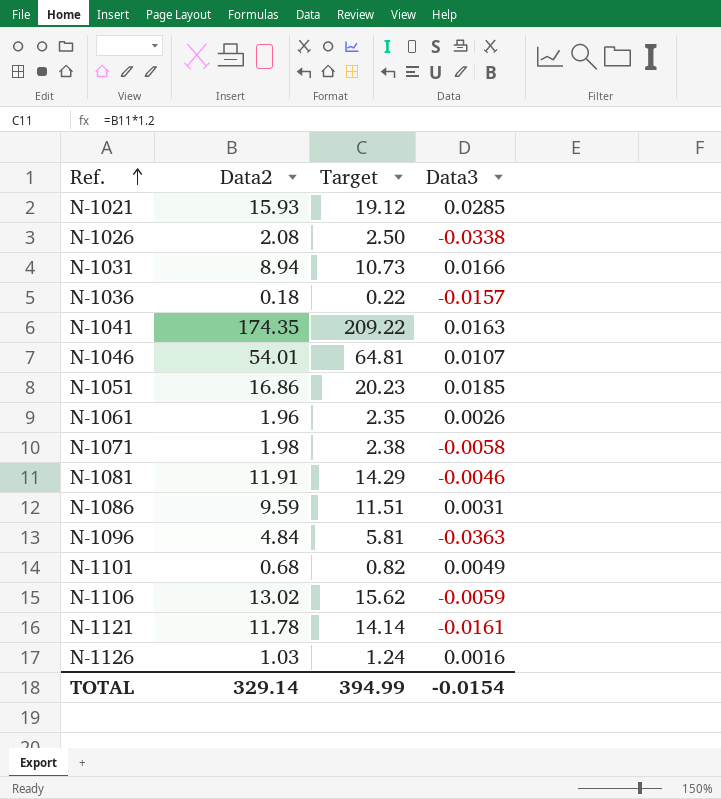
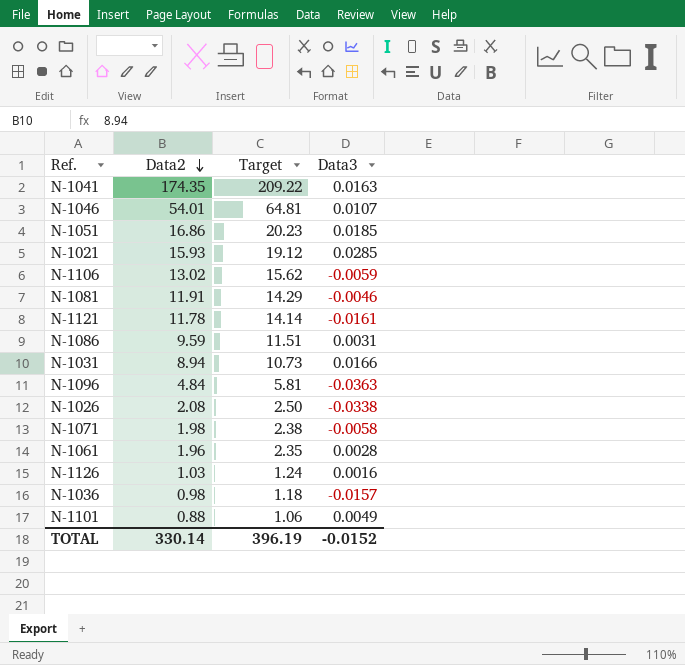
row order: Ref. ascending -> Data2 descending
N-1061 | Data3: 0.0026 -> 0.0028
N-1036 | Data2: 0.18 -> 0.98
N-1036 | Target: 0.22 -> 1.18
N-1101 | Data2: 0.68 -> 0.88
N-1101 | Target: 0.82 -> 1.06
TOTAL | Data2: 329.14 -> 330.14
TOTAL | Target: 394.99 -> 396.19
TOTAL | Data3: -0.0154 -> -0.0152

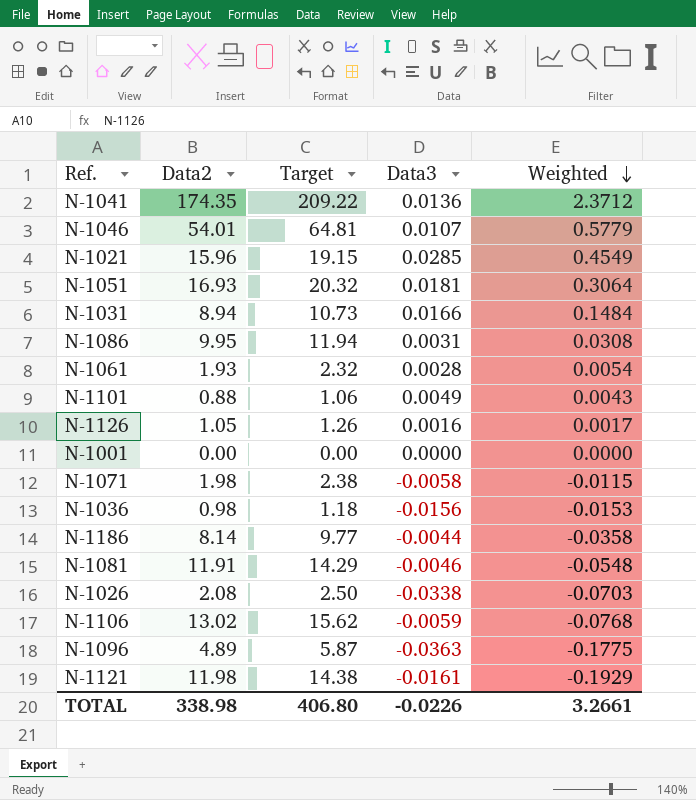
row order: Data2 descending -> Weighted descending
column Weighted | formula: none -> [Data2] * [Data3]
N-1041 | Data3: 0.0163 -> 0.0136
N-1021 | Data2: 15.93 -> 15.96
N-1021 | Target: 19.12 -> 19.15
N-1051 | Data2: 16.86 -> 16.93
N-1051 | Target: 20.23 -> 20.32
N-1051 | Data3: 0.0185 -> 0.0181
N-1086 | Data2: 9.59 -> 9.95
N-1086 | Target: 11.51 -> 11.94
N-1061 | Data2: 1.96 -> 1.93
N-1061 | Target: 2.35 -> 2.32
N-1126 | Data2: 1.03 -> 1.05
N-1126 | Target: 1.24 -> 1.26
row N-1001: none -> 0.00 | 0.00 | 0.0000 | 0.0000
N-1036 | Data3: -0.0157 -> -0.0156
row N-1186: none -> 8.14 | 9.77 | -0.0044 | -0.0358
N-1096 | Data2: 4.84 -> 4.89
N-1096 | Target: 5.81 -> 5.87
N-1121 | Data2: 11.78 -> 11.98
N-1121 | Target: 14.14 -> 14.38
TOTAL | Data2: 330.14 -> 338.98
TOTAL | Target: 396.19 -> 406.80
TOTAL | Data3: -0.0152 -> -0.0226

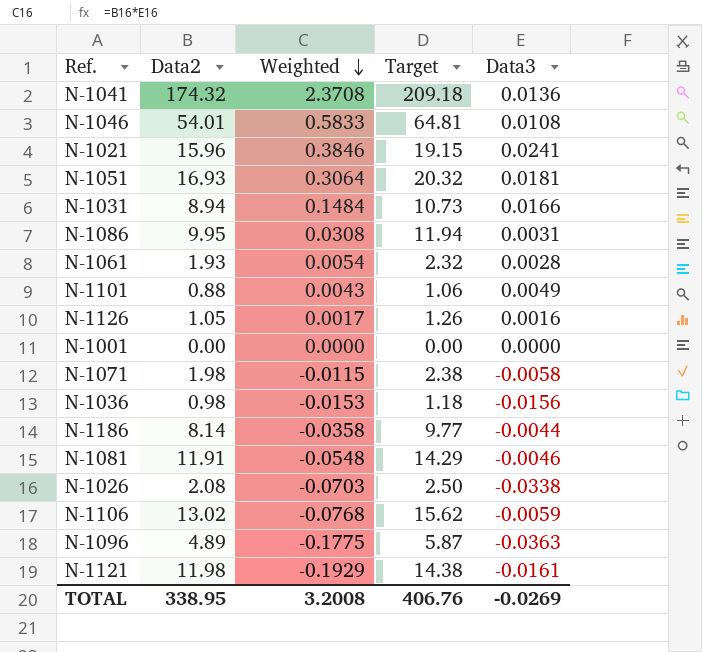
column Weighted | position: 5 -> 3
N-1041 | Data2: 174.35 -> 174.32
N-1041 | Weighted: 2.3712 -> 2.3708
N-1041 | Target: 209.22 -> 209.18
N-1046 | Weighted: 0.5779 -> 0.5833
N-1046 | Data3: 0.0107 -> 0.0108
N-1021 | Weighted: 0.4549 -> 0.3846
N-1021 | Data3: 0.0285 -> 0.0241
TOTAL | Data2: 338.98 -> 338.95
TOTAL | Weighted: 3.2661 -> 3.2008
TOTAL | Target: 406.80 -> 406.76
TOTAL | Data3: -0.0226 -> -0.0269

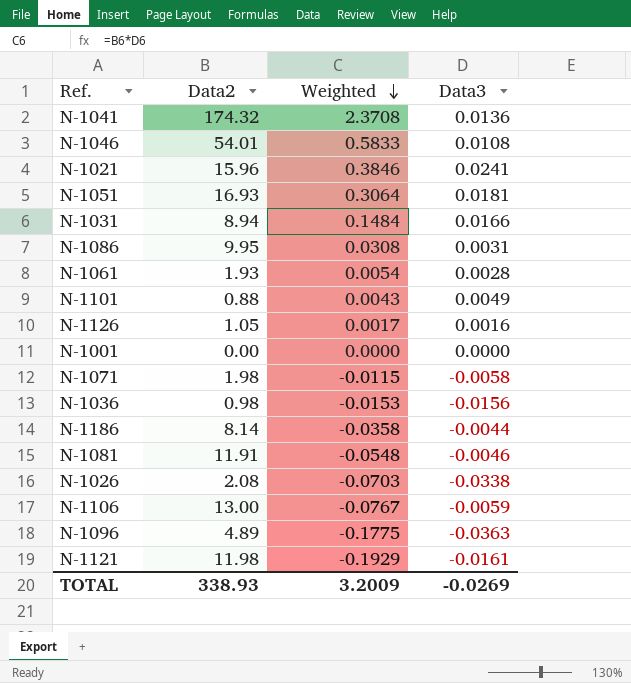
column Target | formula: [Data2] * 1.2 -> none
N-1106 | Data2: 13.02 -> 13.00
N-1106 | Weighted: -0.0768 -> -0.0767
TOTAL | Data2: 338.95 -> 338.93
TOTAL | Weighted: 3.2008 -> 3.2009

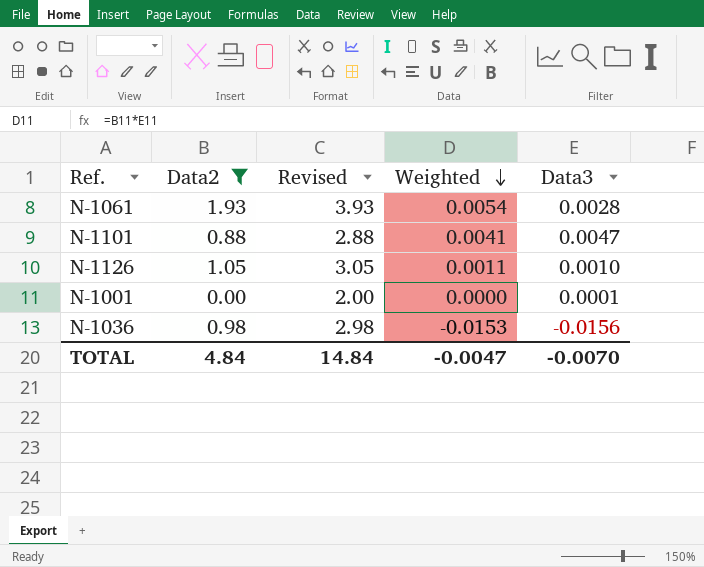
filter: none -> Data2 <= 1.93
column Revised | formula: none -> [Data2] + 2
N-1101 | Weighted: 0.0043 -> 0.0041
N-1101 | Data3: 0.0049 -> 0.0047
N-1126 | Weighted: 0.0017 -> 0.0011
N-1126 | Data3: 0.0016 -> 0.0010
N-1001 | Data3: 0.0000 -> 0.0001
TOTAL | Data2: 338.93 -> 4.84
TOTAL | Weighted: 3.2009 -> -0.0047
TOTAL | Data3: -0.0269 -> -0.0070

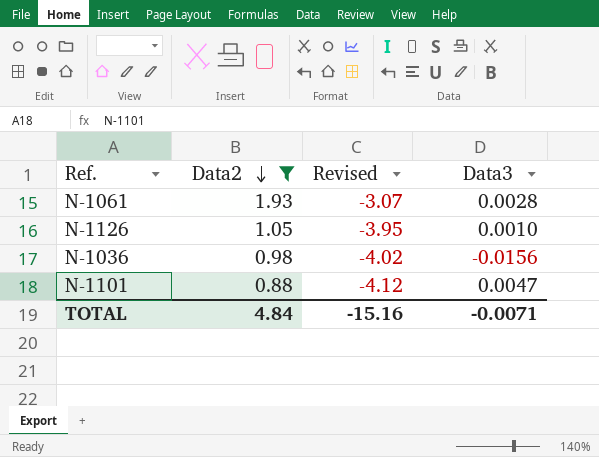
row order: Weighted descending -> Data2 descending
column Weighted | formula: [Data2] * [Data3] -> none
column Revised | formula: [Data2] + 2 -> [Data2] - 5
row N-1001: 0.00 | 2.00 | 0.0000 | 0.0001 -> none
TOTAL | Revised: 14.84 -> -15.16
TOTAL | Data3: -0.0070 -> -0.0071

